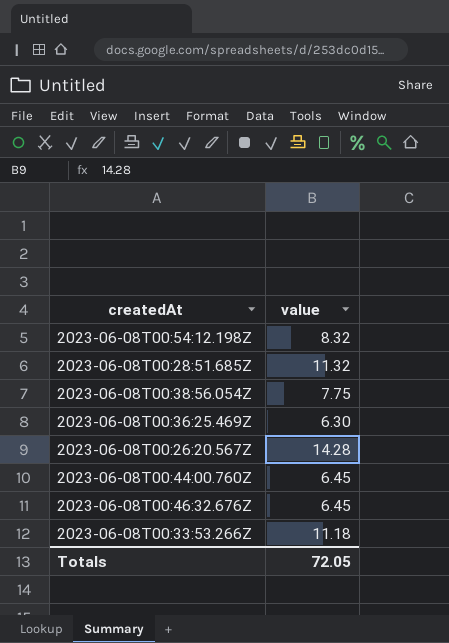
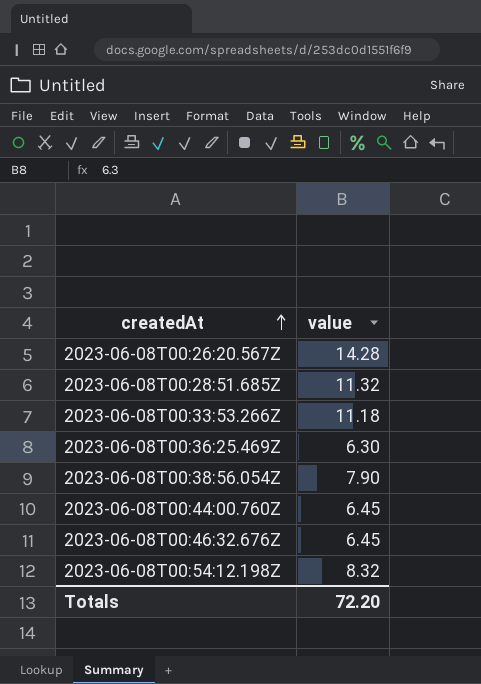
row order: none -> createdAt ascending
2023-06-08T00:38:56.054Z | value: 7.75 -> 7.90
Totals | value: 72.05 -> 72.20

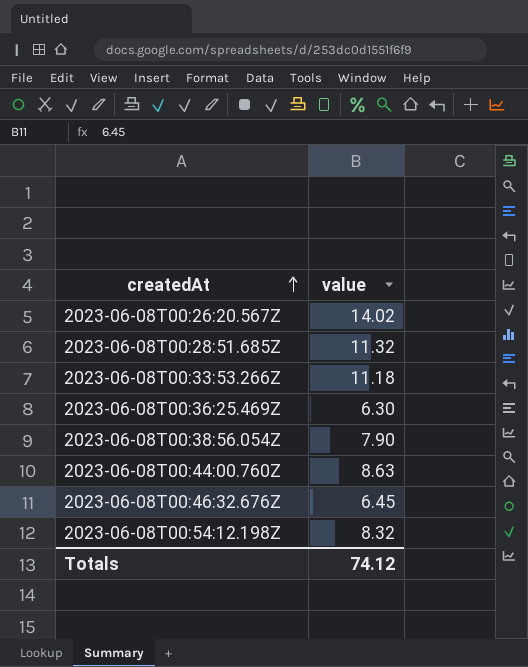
2023-06-08T00:26:20.567Z | value: 14.28 -> 14.02
2023-06-08T00:44:00.760Z | value: 6.45 -> 8.63
Totals | value: 72.20 -> 74.12

